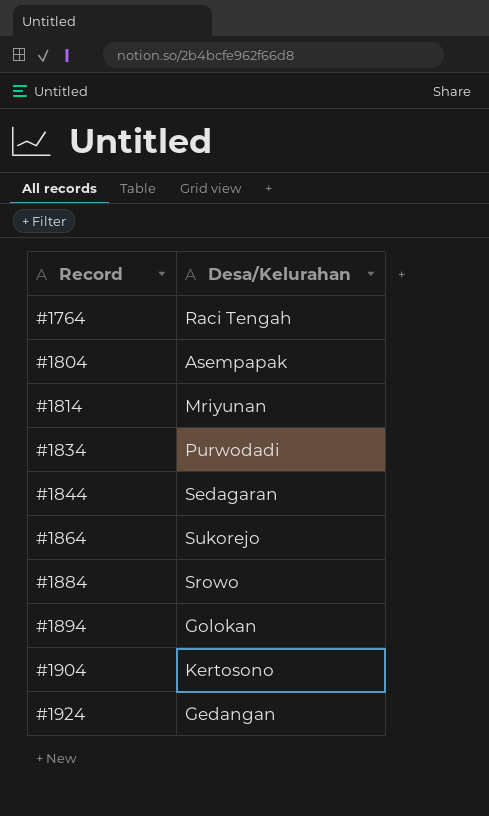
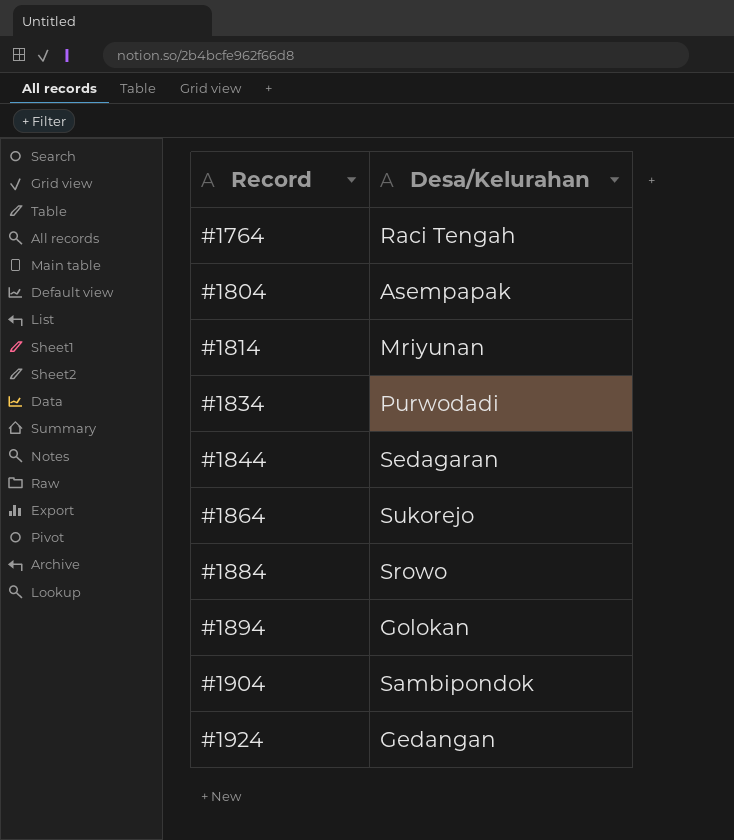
#1904 | Desa/Kelurahan: Kertosono -> Sambipondok

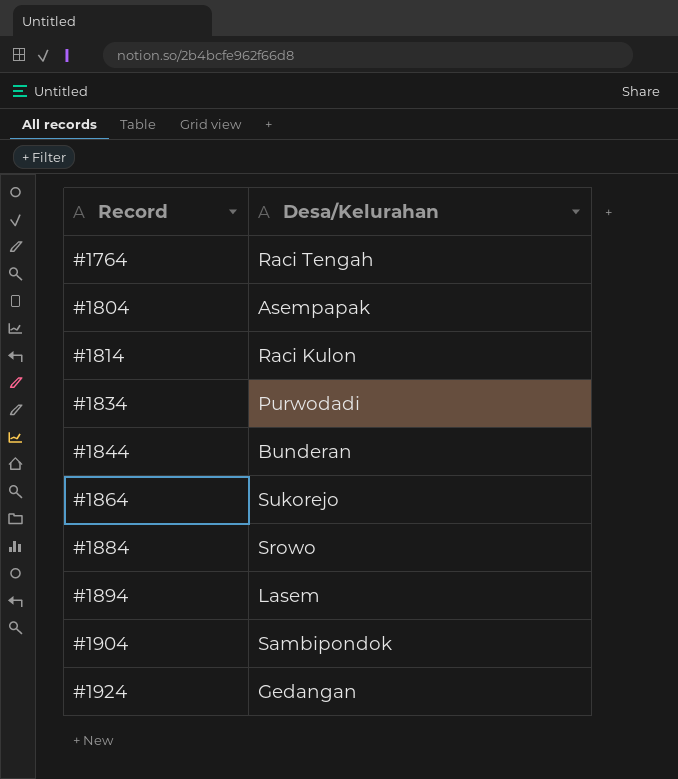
#1814 | Desa/Kelurahan: Mriyunan -> Raci Kulon
#1844 | Desa/Kelurahan: Sedagaran -> Bunderan
#1894 | Desa/Kelurahan: Golokan -> Lasem

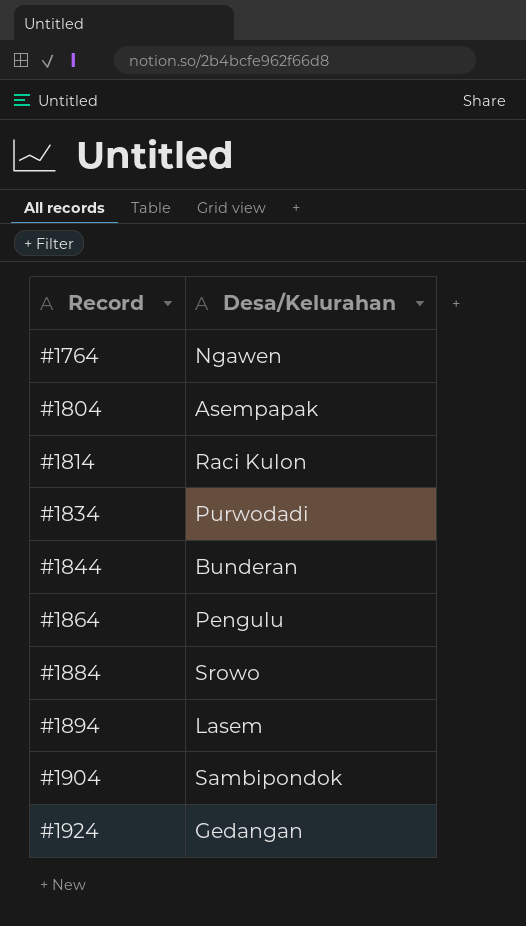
#1764 | Desa/Kelurahan: Raci Tengah -> Ngawen
#1864 | Desa/Kelurahan: Sukorejo -> Pengulu

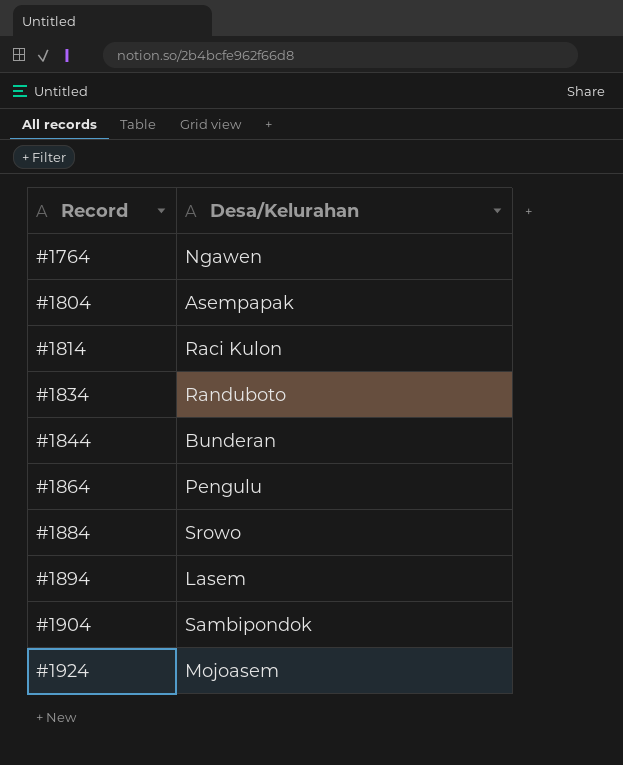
#1834 | Desa/Kelurahan: Purwodadi -> Randuboto
#1924 | Desa/Kelurahan: Gedangan -> Mojoasem

